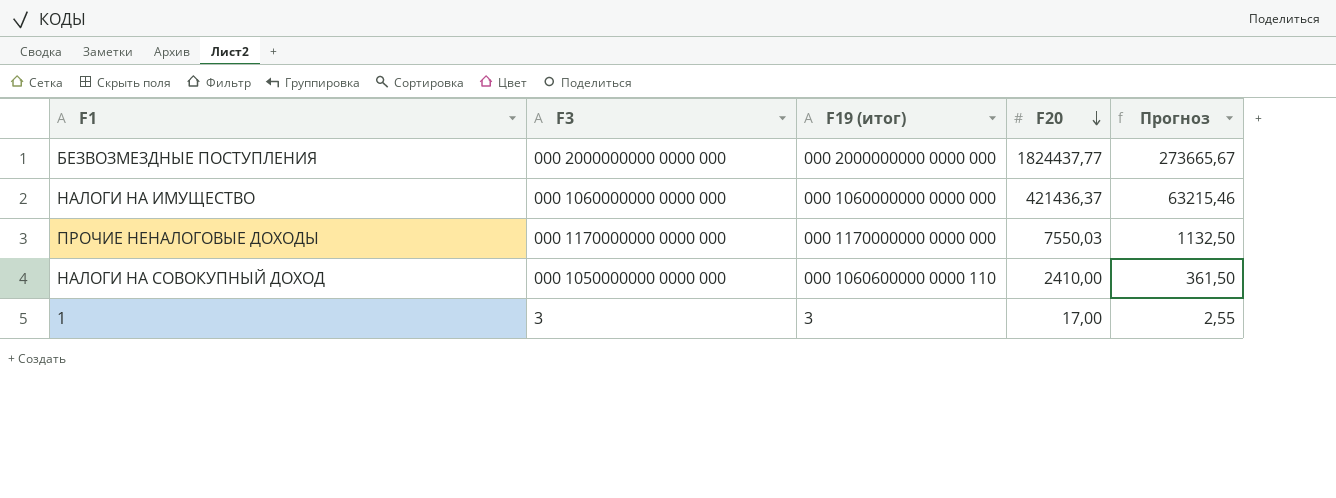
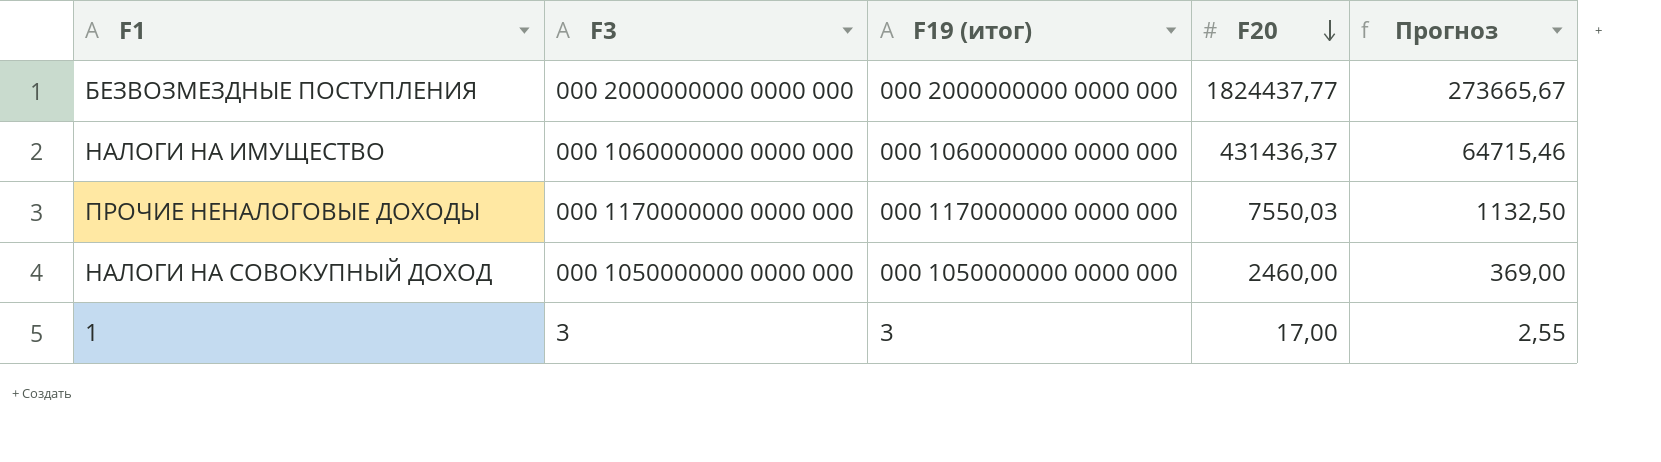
НАЛОГИ НА ИМУЩЕСТВО | F20: 421436,37 -> 431436,37
НАЛОГИ НА ИМУЩЕСТВО | Прогноз: 63215,46 -> 64715,46
НАЛОГИ НА СОВОКУПНЫЙ ДОХОД | F19 (итог): 000 1060600000 0000 110 -> 000 1050000000 0000 000
НАЛОГИ НА СОВОКУПНЫЙ ДОХОД | F20: 2410,00 -> 2460,00
НАЛОГИ НА СОВОКУПНЫЙ ДОХОД | Прогноз: 361,50 -> 369,00

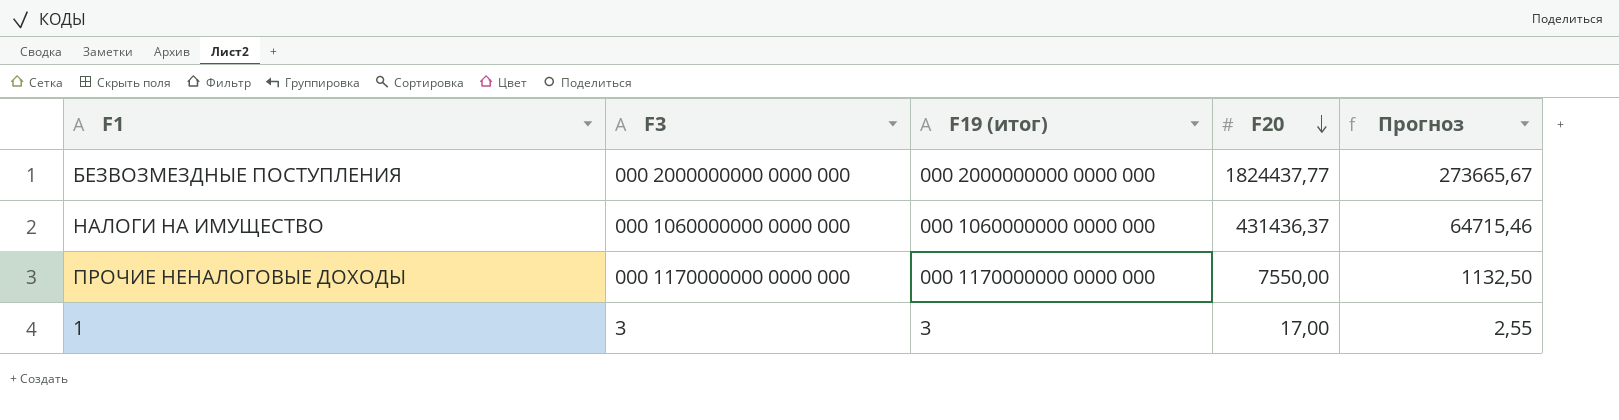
row НАЛОГИ НА СОВОКУПНЫЙ ДОХОД: 000 1050000000 0000 000 | 000 1050000000 0000 000 | 2460,00 | 369,00 -> none
ПРОЧИЕ НЕНАЛОГОВЫЕ ДОХОДЫ | F20: 7550,03 -> 7550,00

